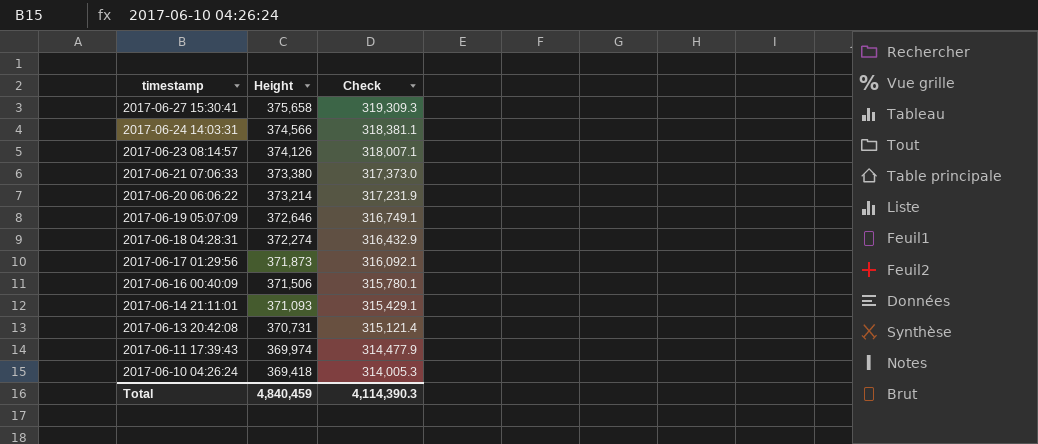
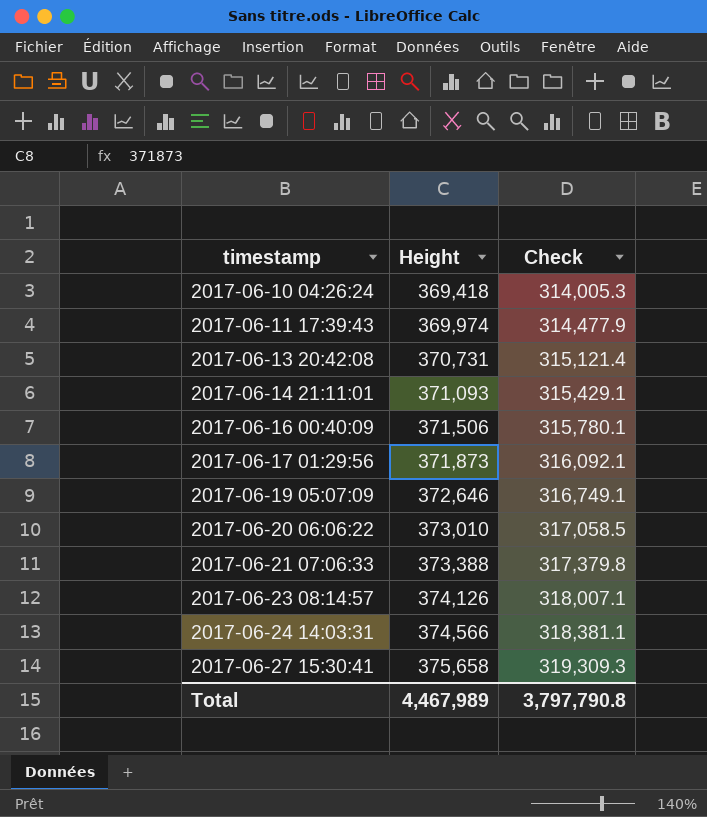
row order: timestamp descending -> timestamp ascending
row 2017-06-18 04:28:31: 372,274 | 316,432.9 -> none
2017-06-20 06:06:22 | Height: 373,214 -> 373,010
2017-06-20 06:06:22 | Check: 317,231.9 -> 317,058.5
2017-06-21 07:06:33 | Height: 373,380 -> 373,388
2017-06-21 07:06:33 | Check: 317,373.0 -> 317,379.8
Total | Height: 4,840,459 -> 4,467,989
Total | Check: 4,114,390.3 -> 3,797,790.8

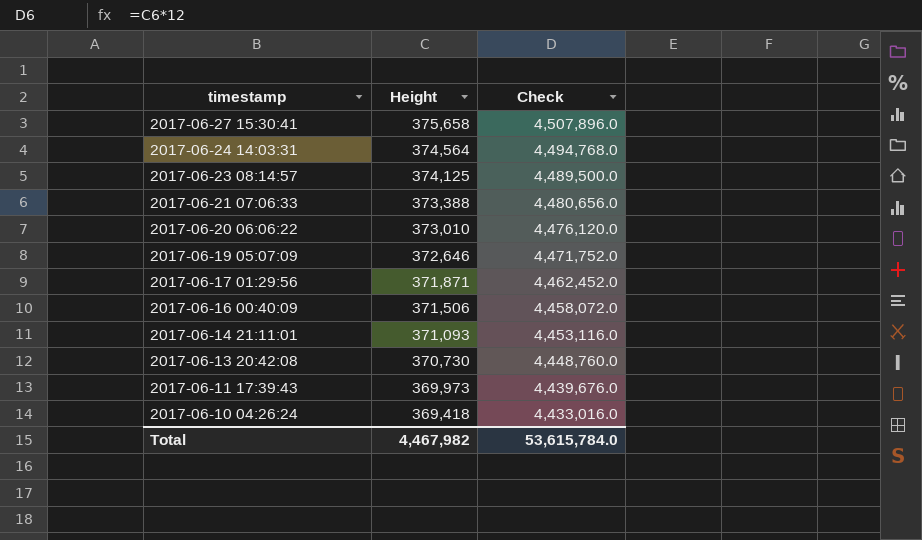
row order: timestamp ascending -> timestamp descending
column Check | formula: [Height] * 0.85 -> [Height] * 12
2017-06-24 14:03:31 | Height: 374,566 -> 374,564
2017-06-23 08:14:57 | Height: 374,126 -> 374,125
2017-06-17 01:29:56 | Height: 371,873 -> 371,871
2017-06-13 20:42:08 | Height: 370,731 -> 370,730
2017-06-11 17:39:43 | Height: 369,974 -> 369,973
Total | Height: 4,467,989 -> 4,467,982
Total | Check: 3,797,790.8 -> 53,615,784.0

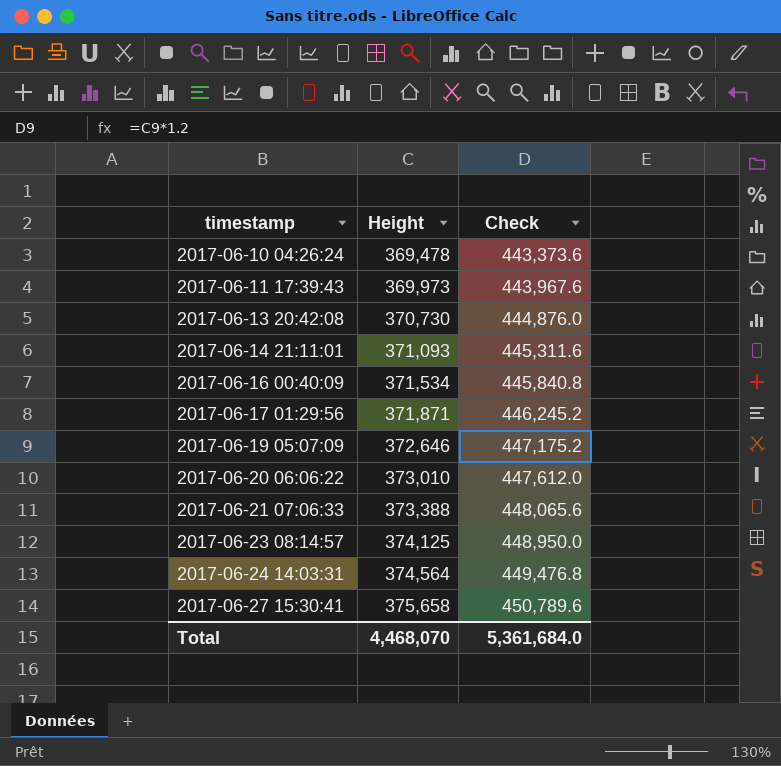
row order: timestamp descending -> timestamp ascending
column Check | formula: [Height] * 12 -> [Height] * 1.2
2017-06-10 04:26:24 | Height: 369,418 -> 369,478
2017-06-16 00:40:09 | Height: 371,506 -> 371,534
Total | Height: 4,467,982 -> 4,468,070
Total | Check: 53,615,784.0 -> 5,361,684.0

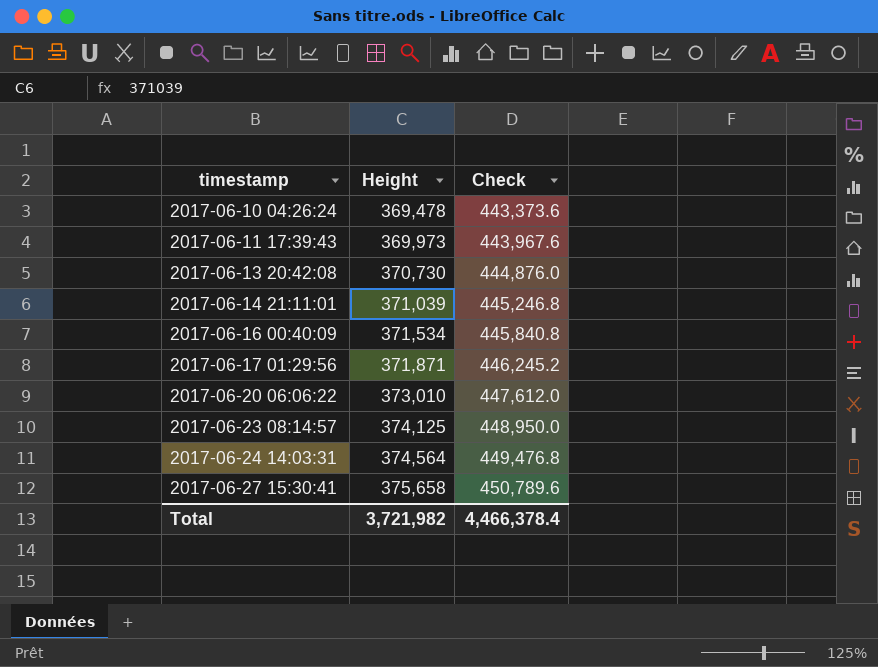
row 2017-06-19 05:07:09: 372,646 | 447,175.2 -> none
row 2017-06-21 07:06:33: 373,388 | 448,065.6 -> none
2017-06-14 21:11:01 | Height: 371,093 -> 371,039
2017-06-14 21:11:01 | Check: 445,311.6 -> 445,246.8
Total | Height: 4,468,070 -> 3,721,982
Total | Check: 5,361,684.0 -> 4,466,378.4

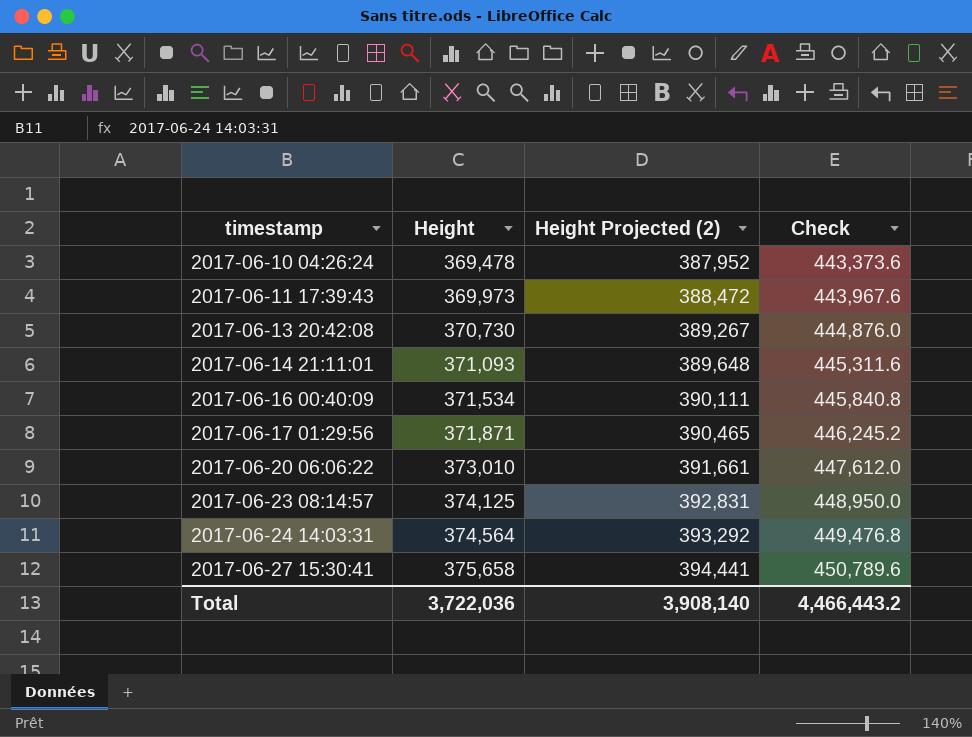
column Height Projected (2) | formula: none -> [Height] * 1.05
2017-06-14 21:11:01 | Height: 371,039 -> 371,093
2017-06-14 21:11:01 | Check: 445,246.8 -> 445,311.6
Total | Height: 3,721,982 -> 3,722,036
Total | Check: 4,466,378.4 -> 4,466,443.2

